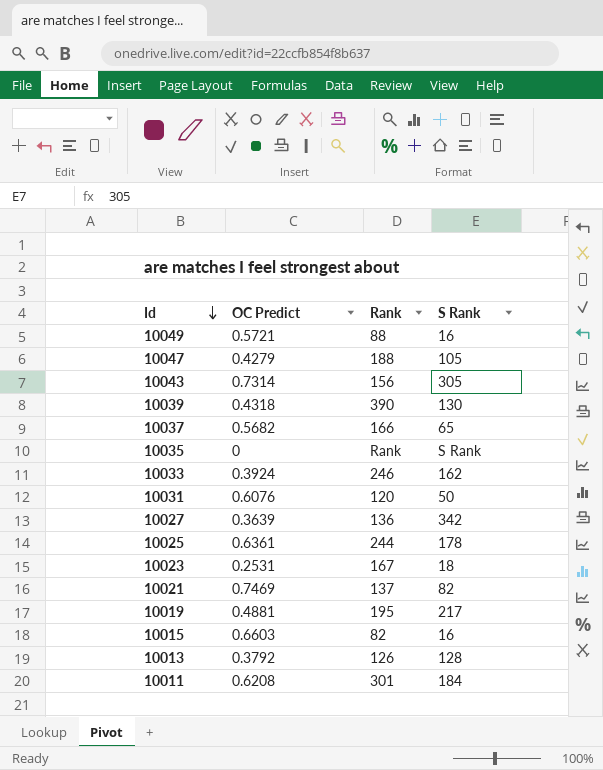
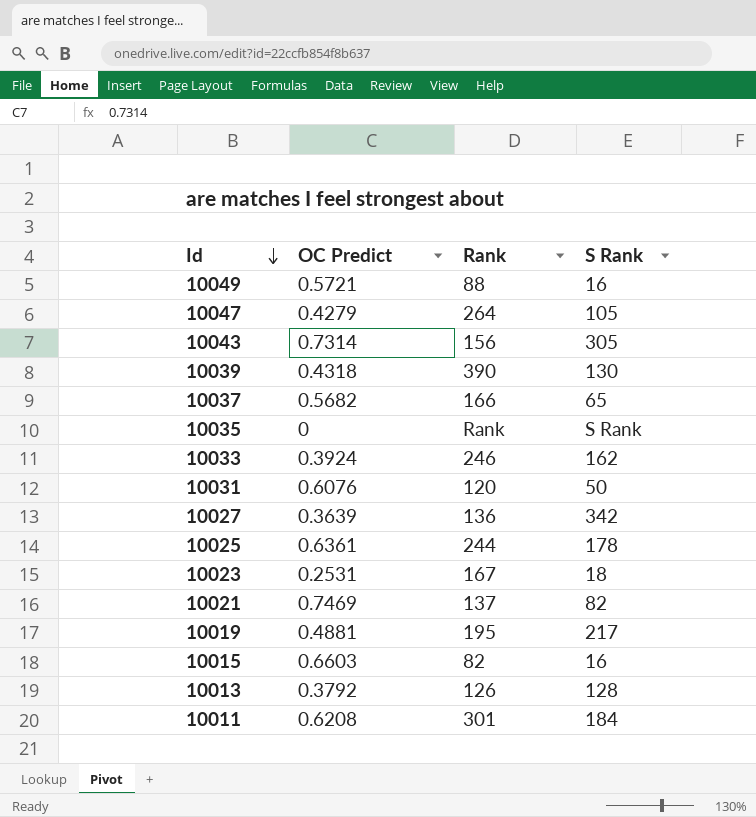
10047 | Rank: 188 -> 264

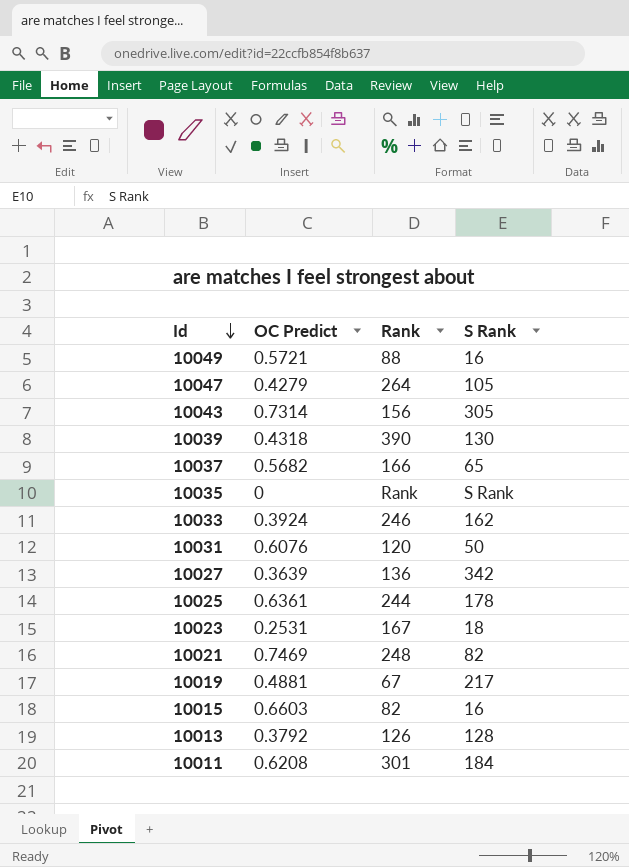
10021 | Rank: 137 -> 248
10019 | Rank: 195 -> 67

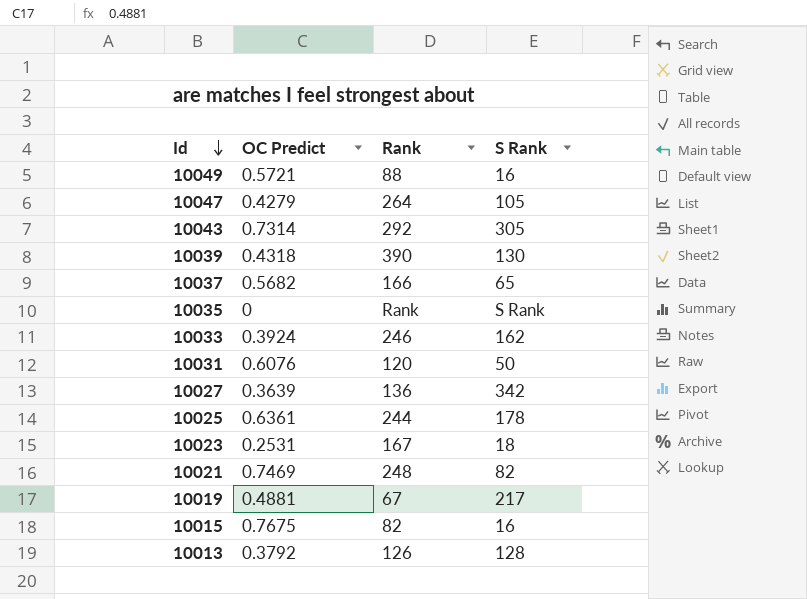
row 10011: 0.6208 | 301 | 184 -> none
10043 | Rank: 156 -> 292
10015 | OC Predict: 0.6603 -> 0.7675

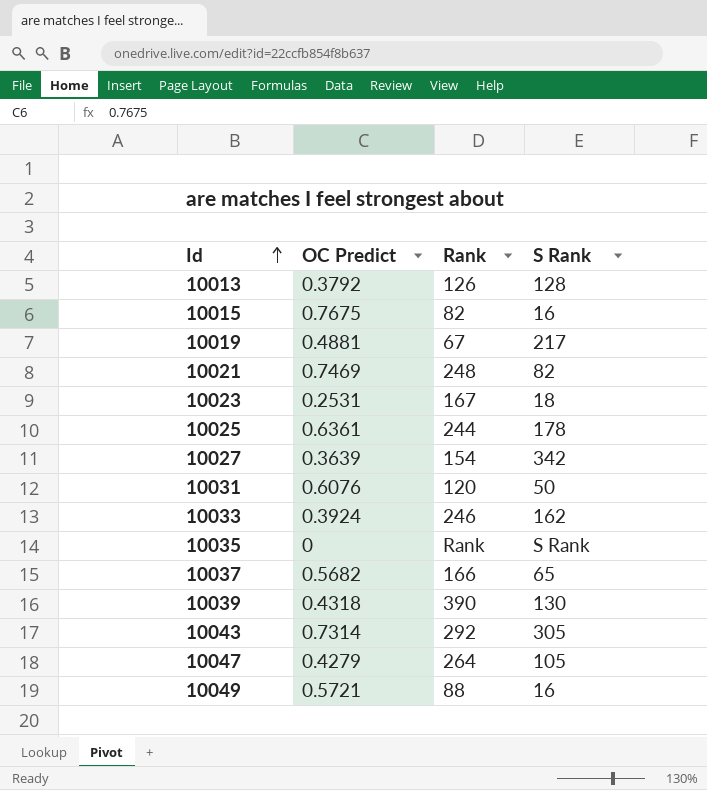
row order: Id descending -> Id ascending
10027 | Rank: 136 -> 154

